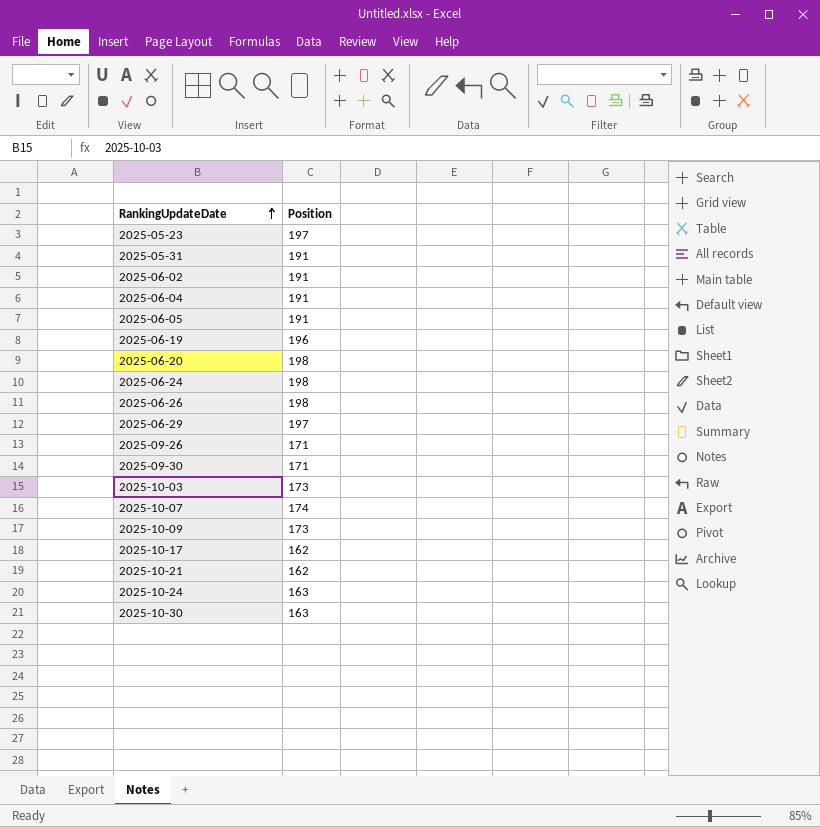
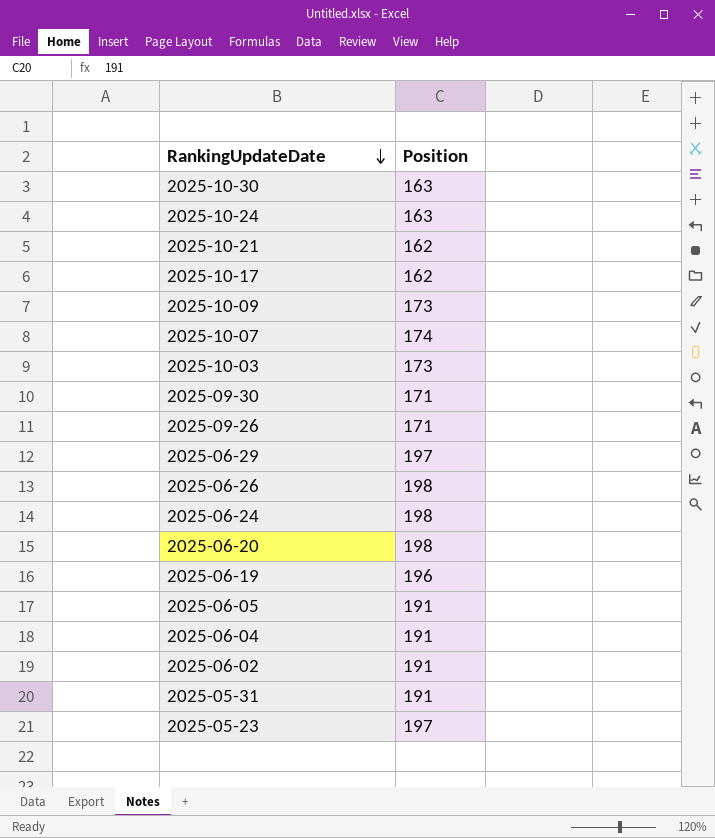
row order: RankingUpdateDate ascending -> RankingUpdateDate descending

